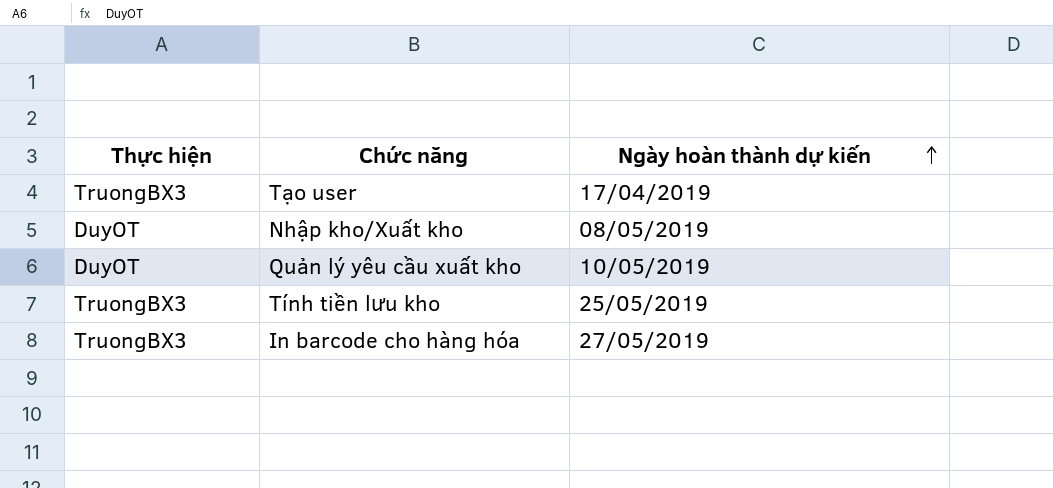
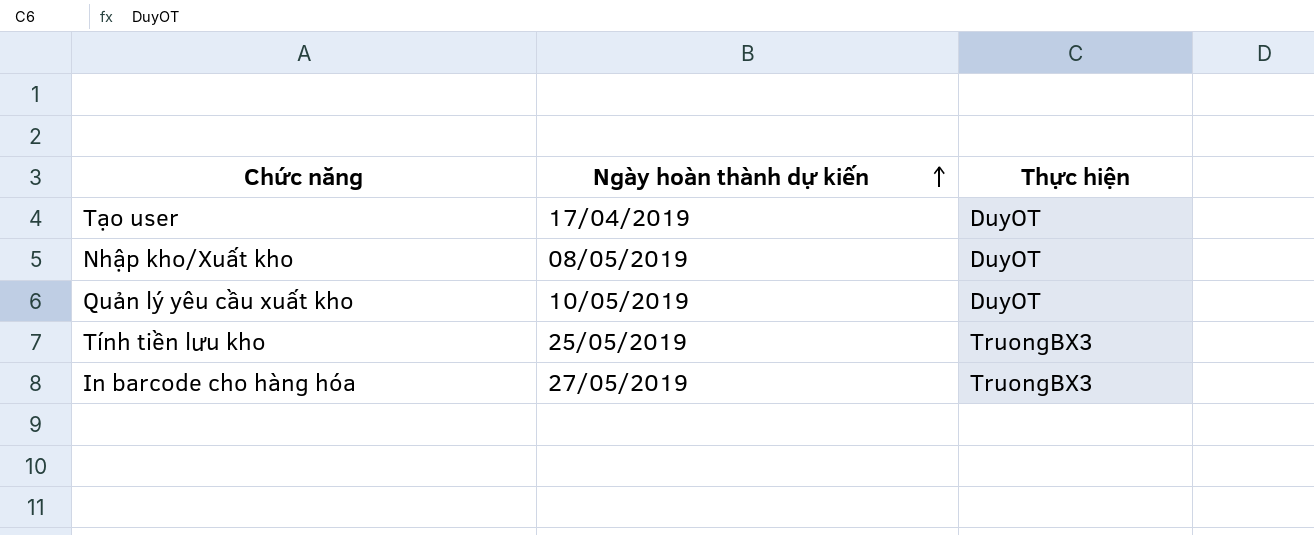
column Thực hiện | position: 1 -> 3
Tạo user | Thực hiện: TruongBX3 -> DuyOT

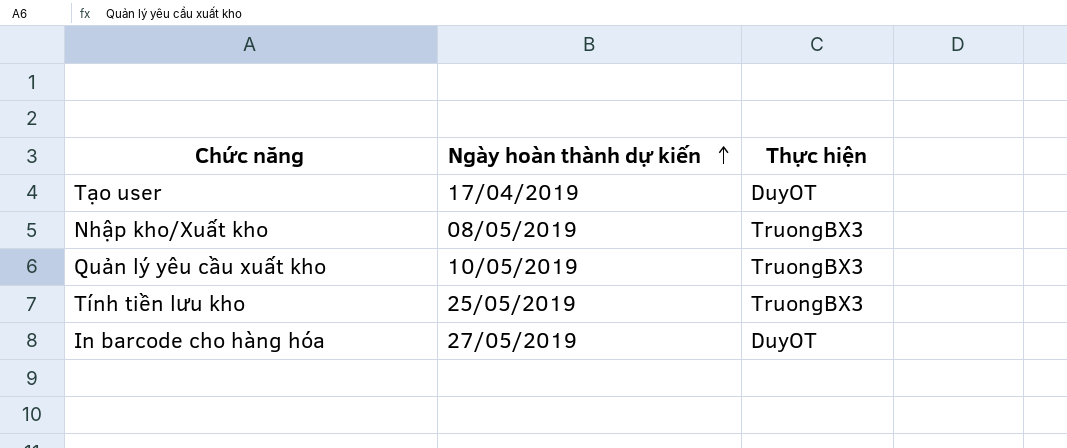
Nhập kho/Xuất kho | Thực hiện: DuyOT -> TruongBX3
Quản lý yêu cầu xuất kho | Thực hiện: DuyOT -> TruongBX3
In barcode cho hàng hóa | Thực hiện: TruongBX3 -> DuyOT

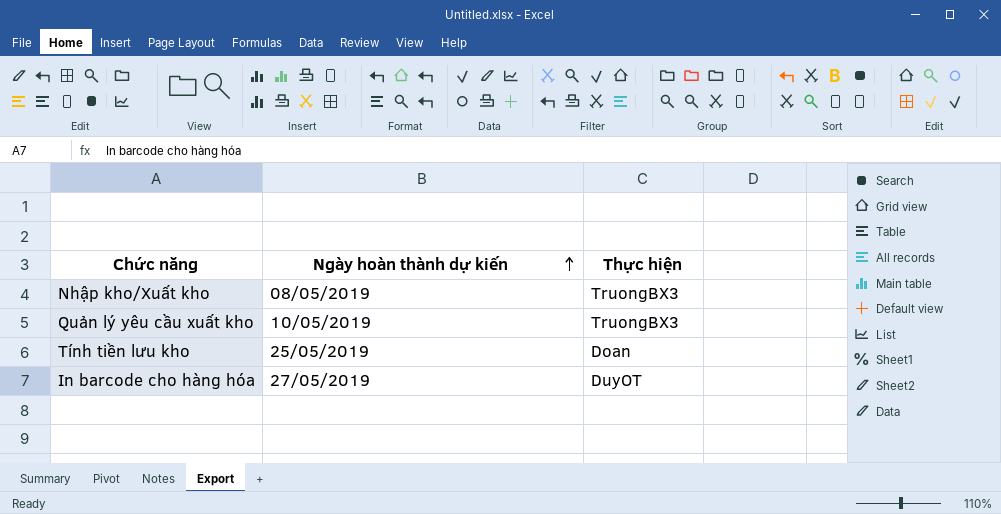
row Tạo user: 17/04/2019 | DuyOT -> none
Tính tiền lưu kho | Thực hiện: TruongBX3 -> Doan

